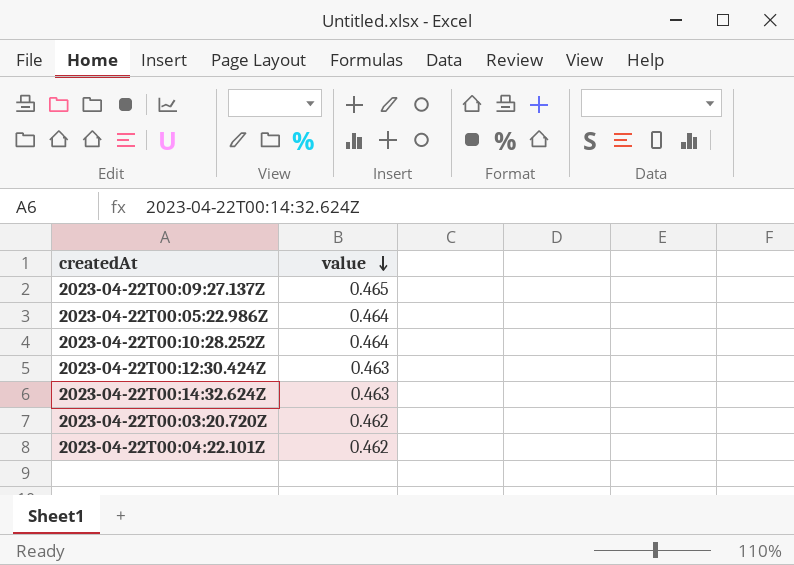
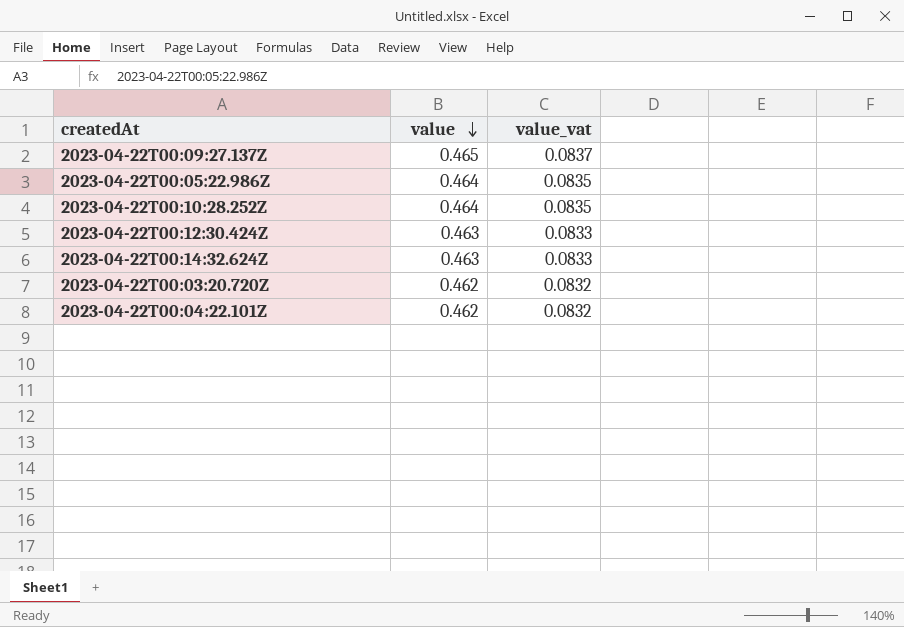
column value_vat | formula: none -> [value] * 0.18

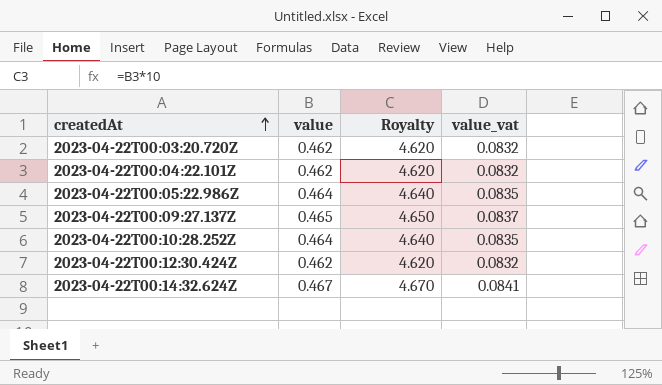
row order: value descending -> createdAt ascending
column Royalty | formula: none -> [value] * 10
2023-04-22T00:12:30.424Z | value: 0.463 -> 0.462
2023-04-22T00:12:30.424Z | value_vat: 0.0833 -> 0.0832
2023-04-22T00:14:32.624Z | value: 0.463 -> 0.467
2023-04-22T00:14:32.624Z | value_vat: 0.0833 -> 0.0841

